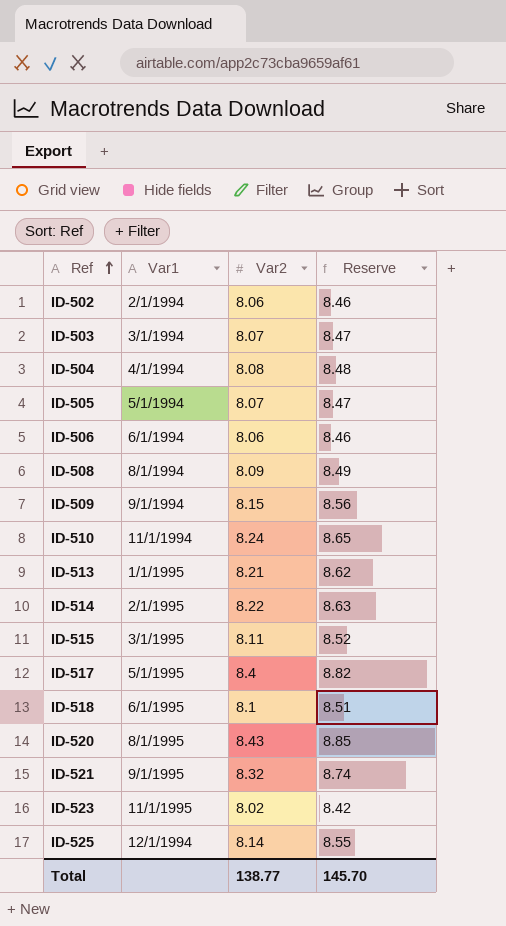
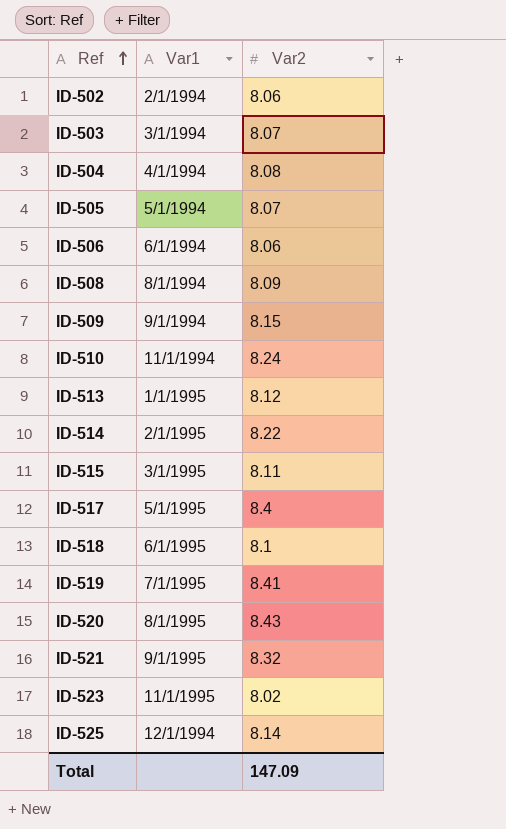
column Reserve | formula: [Var2] * 1.05 -> none
ID-513 | Var2: 8.21 -> 8.12
row ID-519: none -> 7/1/1995 | 8.41
Total | Var2: 138.77 -> 147.09

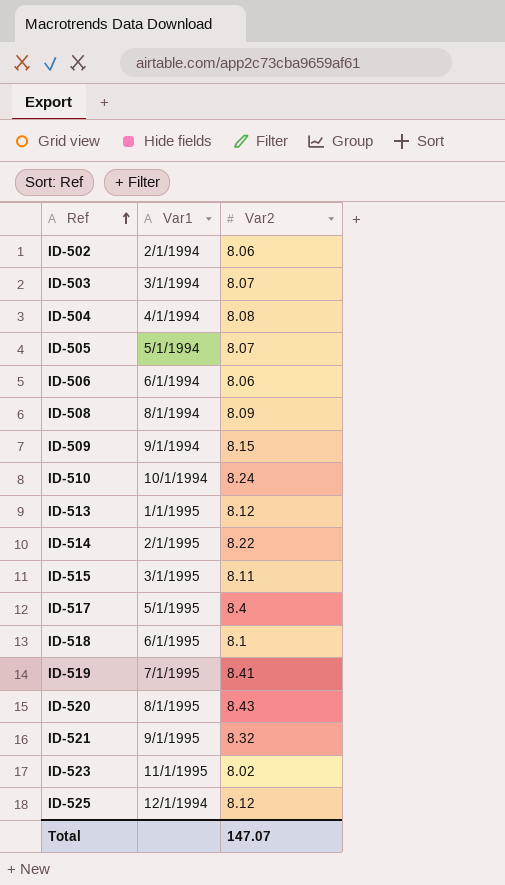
ID-510 | Var1: 11/1/1994 -> 10/1/1994
ID-525 | Var2: 8.14 -> 8.12
Total | Var2: 147.09 -> 147.07

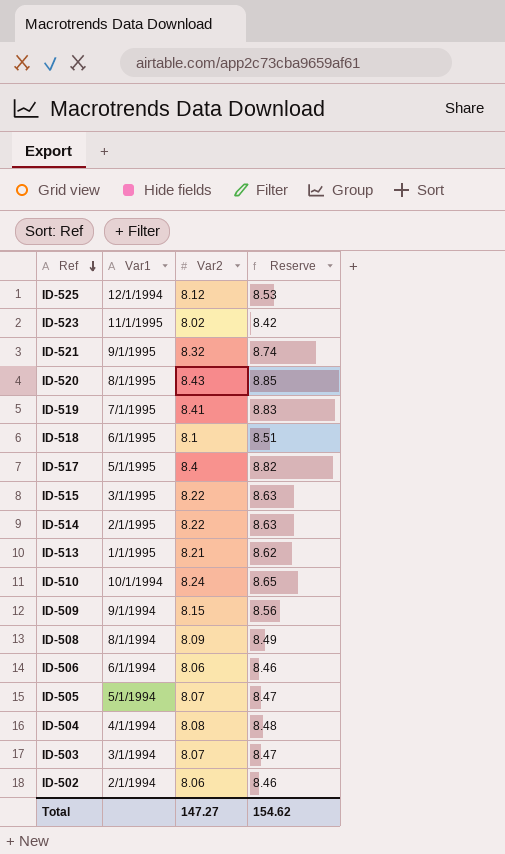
row order: Ref ascending -> Ref descending
column Reserve | formula: none -> [Var2] * 1.05
ID-515 | Var2: 8.11 -> 8.22
ID-513 | Var2: 8.12 -> 8.21
Total | Var2: 147.07 -> 147.27

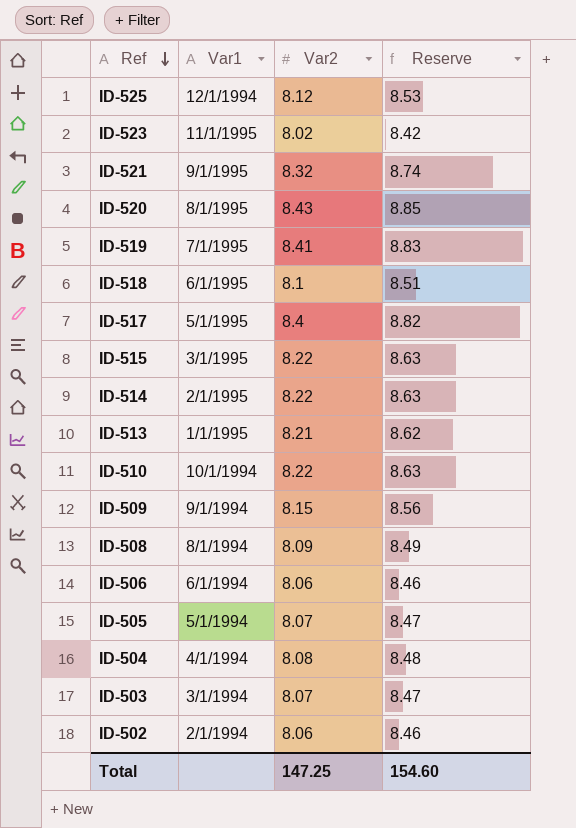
ID-510 | Var2: 8.24 -> 8.22
ID-510 | Reserve: 8.65 -> 8.63
Total | Var2: 147.27 -> 147.25
Total | Reserve: 154.62 -> 154.60

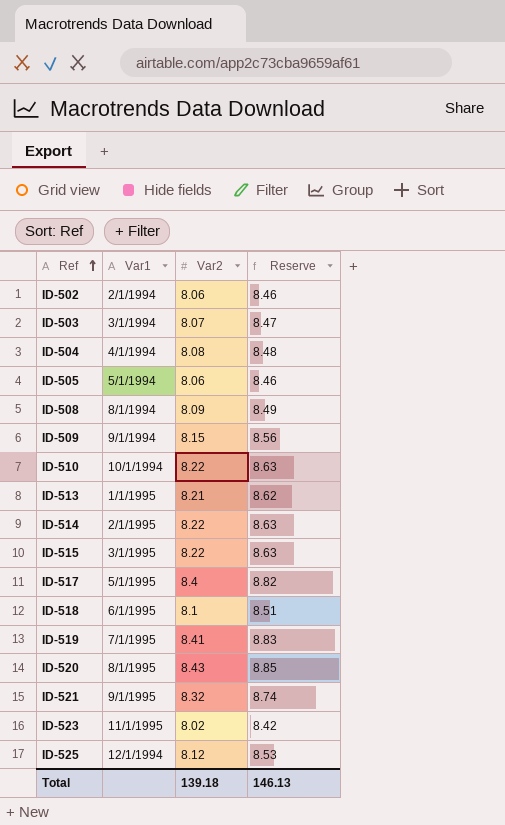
row order: Ref descending -> Ref ascending
row ID-506: 6/1/1994 | 8.06 | 8.46 -> none
ID-505 | Var2: 8.07 -> 8.06
ID-505 | Reserve: 8.47 -> 8.46
Total | Var2: 147.25 -> 139.18
Total | Reserve: 154.60 -> 146.13

